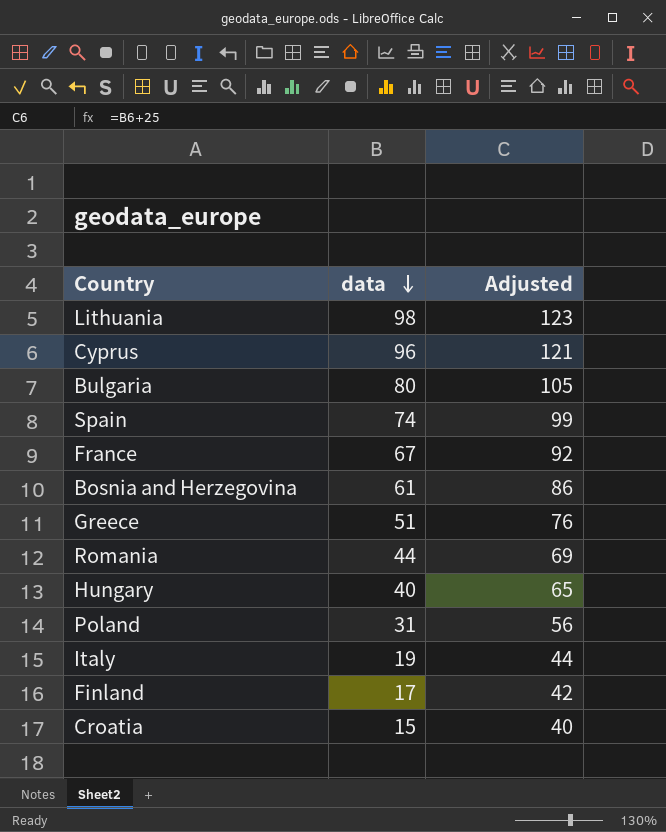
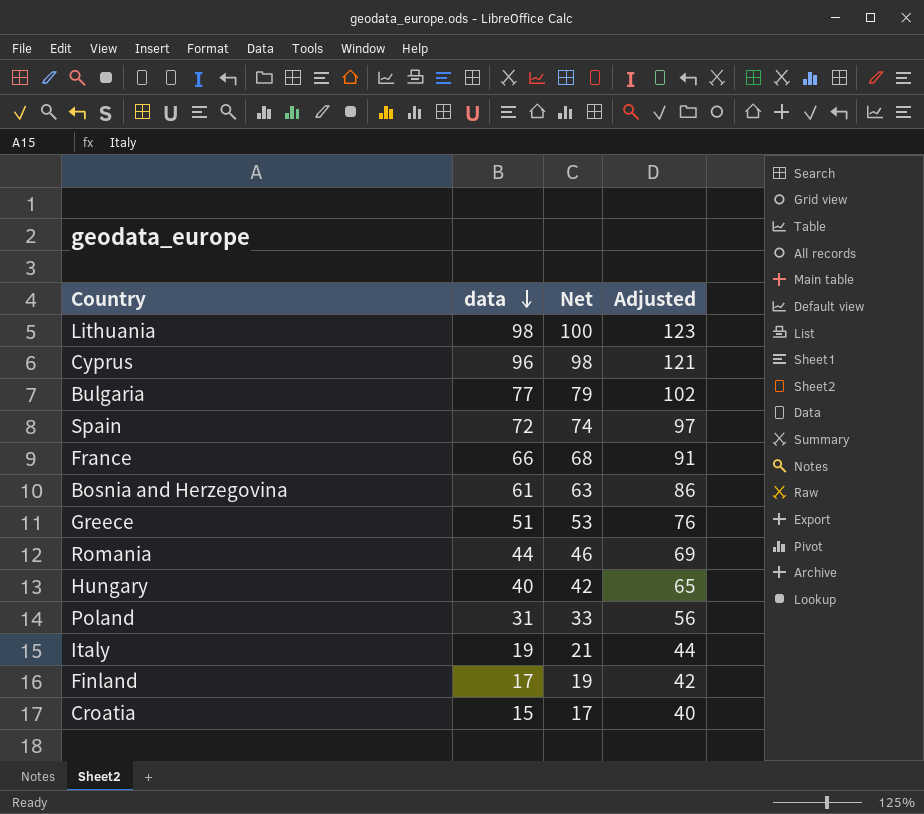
column Net | formula: none -> [data] + 2
Bulgaria | data: 80 -> 77
Bulgaria | Adjusted: 105 -> 102
Spain | data: 74 -> 72
Spain | Adjusted: 99 -> 97
France | data: 67 -> 66
France | Adjusted: 92 -> 91

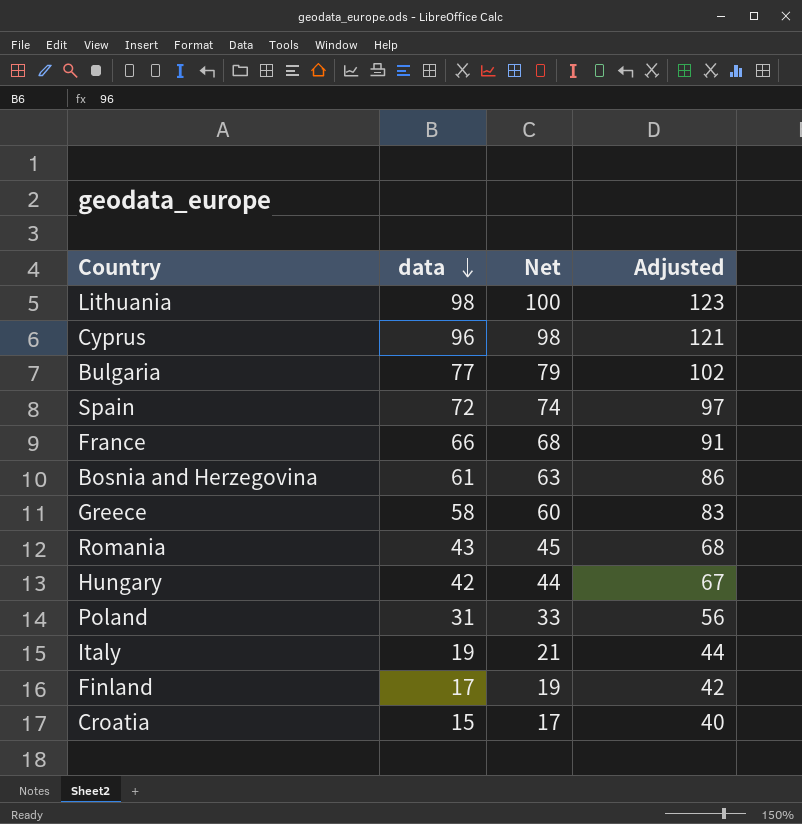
Greece | data: 51 -> 58
Greece | Net: 53 -> 60
Greece | Adjusted: 76 -> 83
Romania | data: 44 -> 43
Romania | Net: 46 -> 45
Romania | Adjusted: 69 -> 68
Hungary | data: 40 -> 42
Hungary | Net: 42 -> 44
Hungary | Adjusted: 65 -> 67

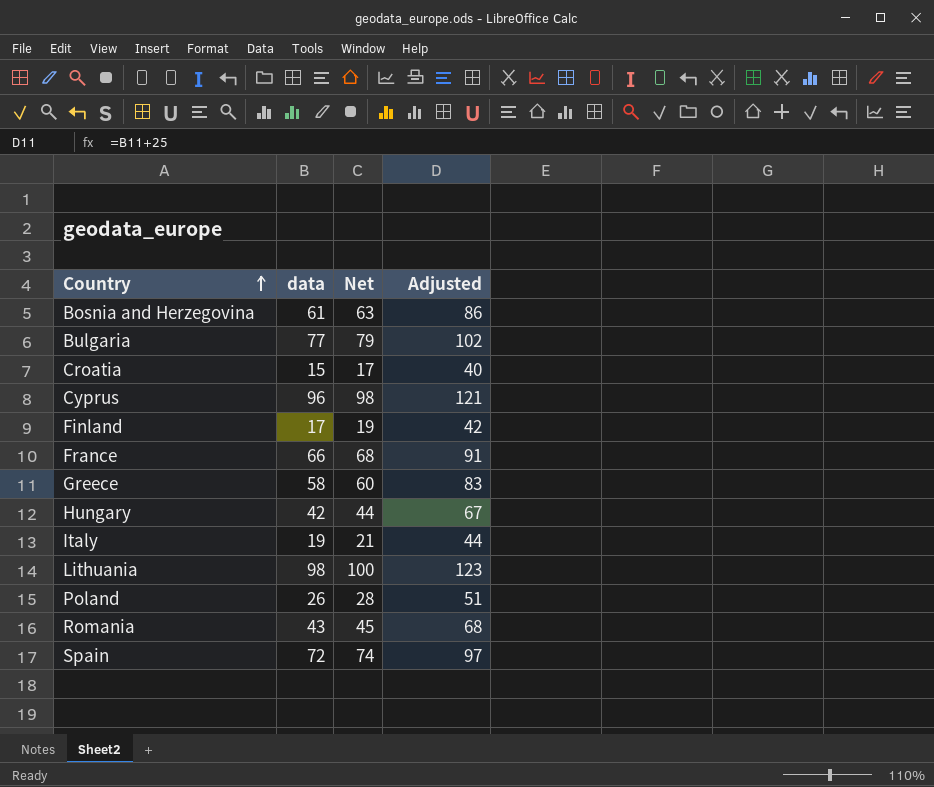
row order: data descending -> Country ascending
Poland | data: 31 -> 26
Poland | Net: 33 -> 28
Poland | Adjusted: 56 -> 51

